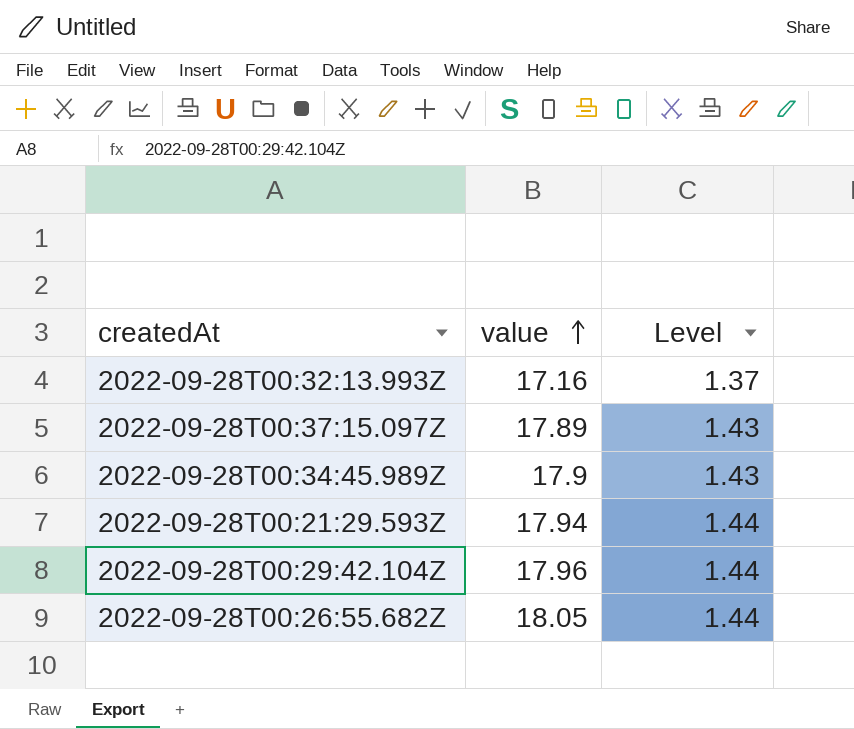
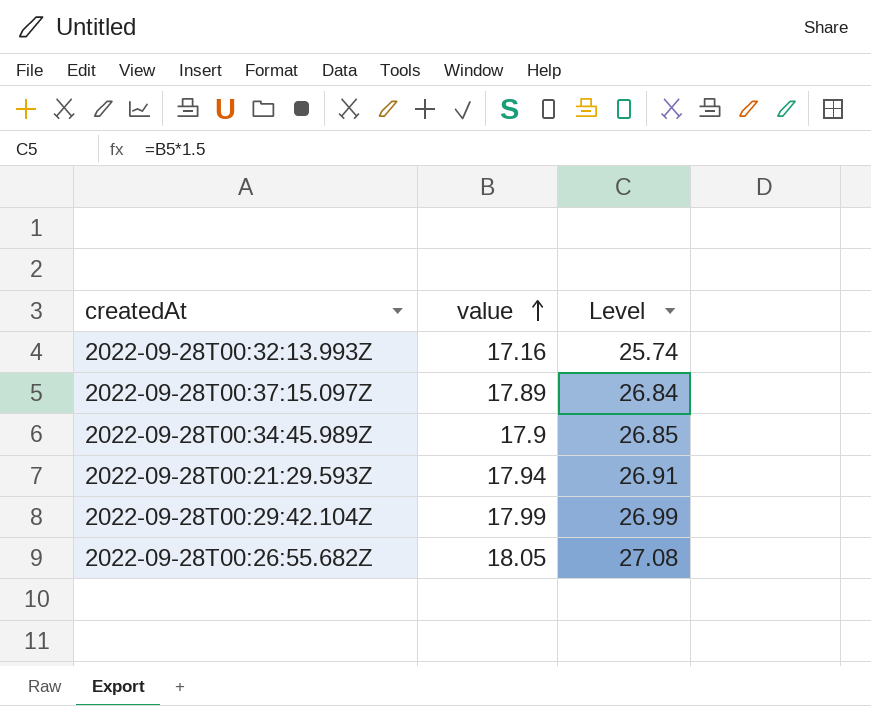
column Level | formula: [value] * 0.08 -> [value] * 1.5
2022-09-28T00:29:42.104Z | value: 17.96 -> 17.99

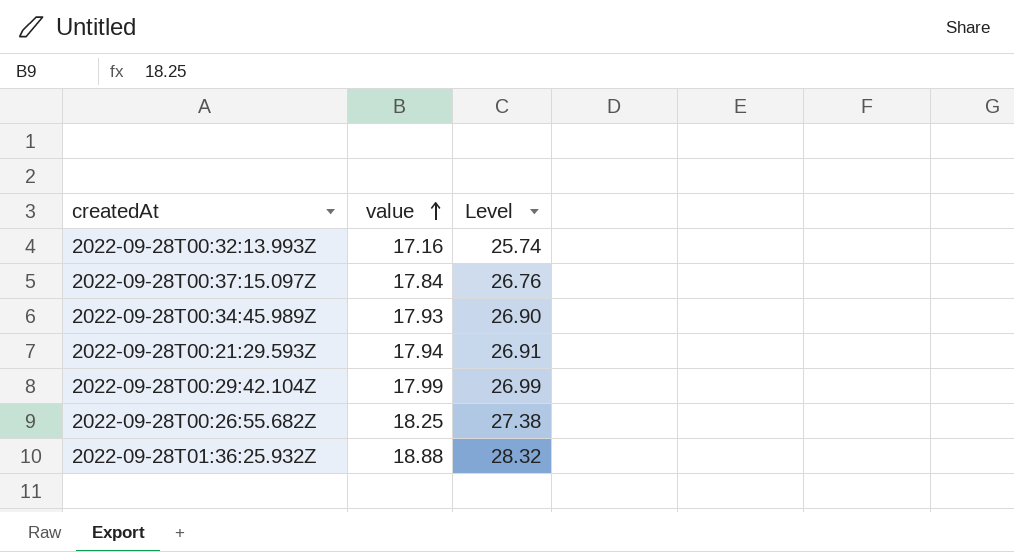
2022-09-28T00:37:15.097Z | value: 17.89 -> 17.84
2022-09-28T00:37:15.097Z | Level: 26.84 -> 26.76
2022-09-28T00:34:45.989Z | value: 17.9 -> 17.93
2022-09-28T00:34:45.989Z | Level: 26.85 -> 26.90
2022-09-28T00:26:55.682Z | value: 18.05 -> 18.25
2022-09-28T00:26:55.682Z | Level: 27.08 -> 27.38
row 2022-09-28T01:36:25.932Z: none -> 18.88 | 28.32

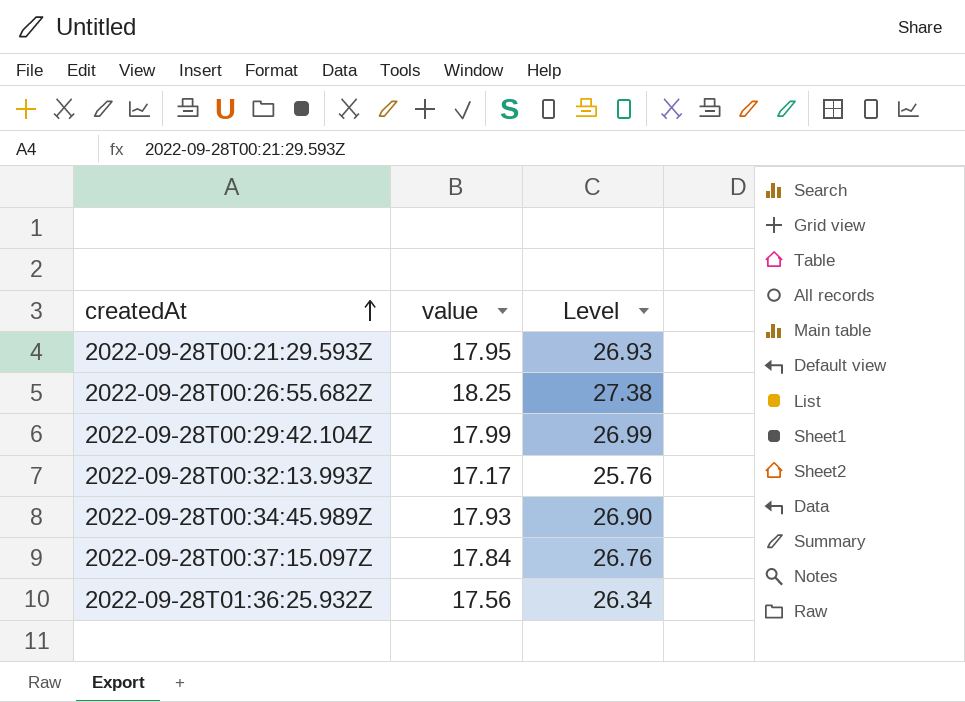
row order: value ascending -> createdAt ascending
2022-09-28T00:21:29.593Z | value: 17.94 -> 17.95
2022-09-28T00:21:29.593Z | Level: 26.91 -> 26.93
2022-09-28T00:32:13.993Z | value: 17.16 -> 17.17
2022-09-28T00:32:13.993Z | Level: 25.74 -> 25.76
2022-09-28T01:36:25.932Z | value: 18.88 -> 17.56
2022-09-28T01:36:25.932Z | Level: 28.32 -> 26.34

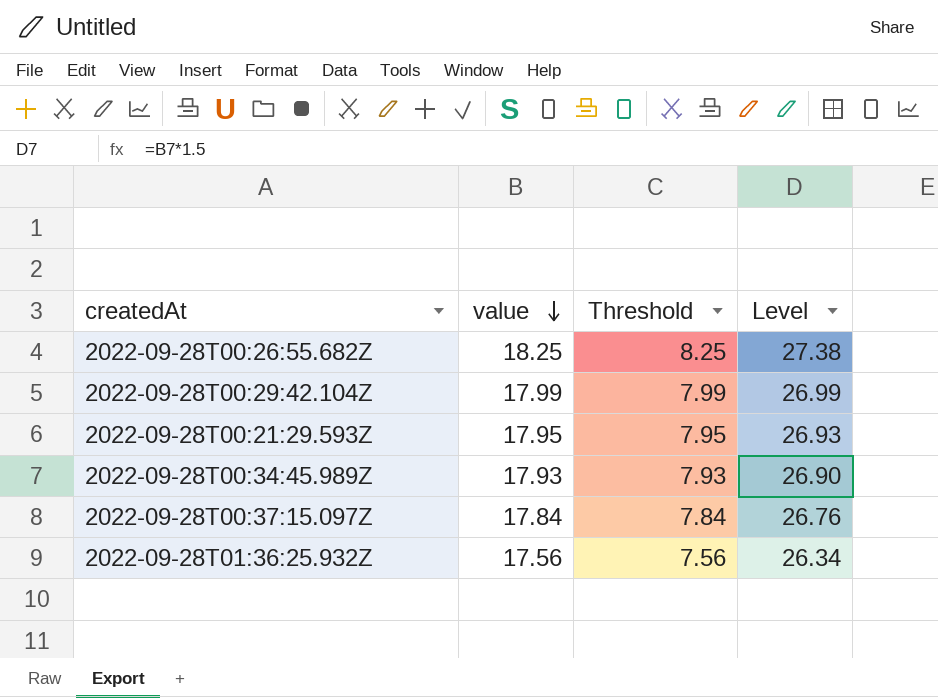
row order: createdAt ascending -> value descending
column Threshold | formula: none -> [value] - 10
row 2022-09-28T00:32:13.993Z: 17.17 | 25.76 -> none

